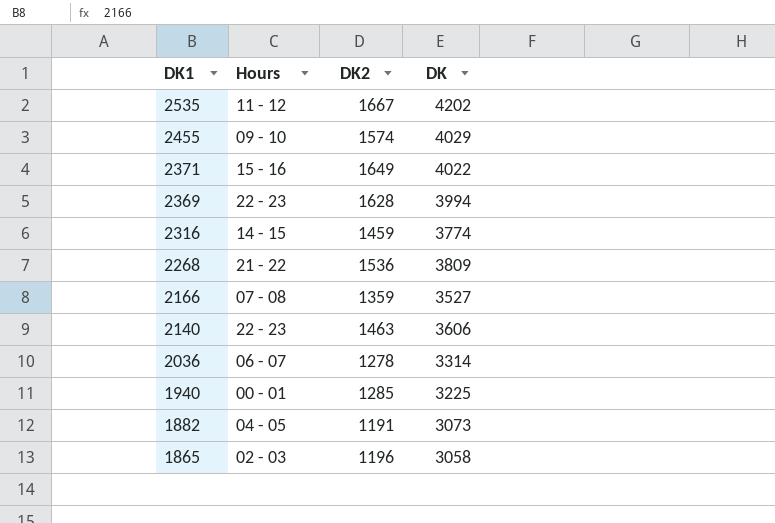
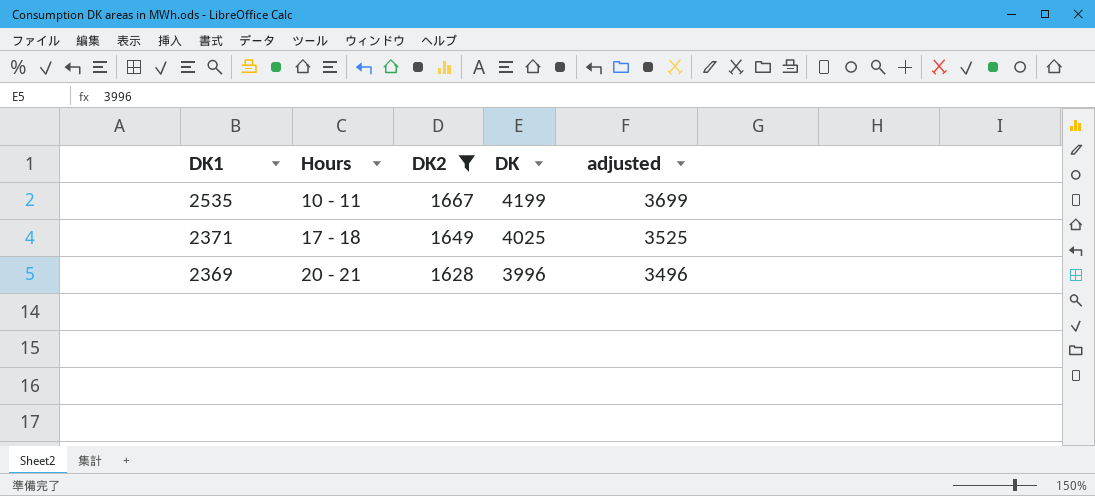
filter: none -> DK2 >= 1628
column adjusted | formula: none -> [DK] - 500
2535 | Hours: 11 - 12 -> 10 - 11
2535 | DK: 4202 -> 4199
2371 | Hours: 15 - 16 -> 17 - 18
2371 | DK: 4022 -> 4025
2369 | Hours: 22 - 23 -> 20 - 21
2369 | DK: 3994 -> 3996

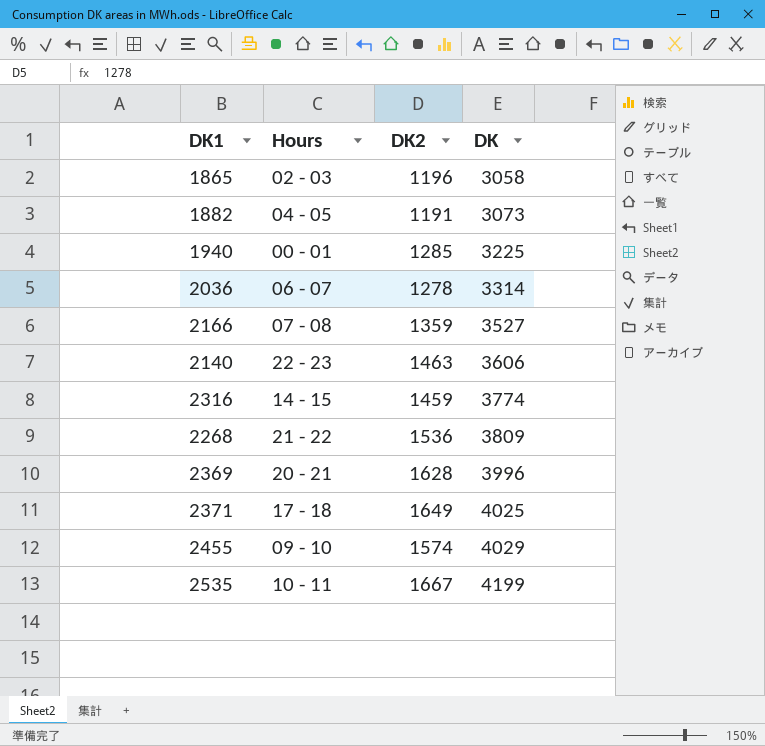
filter: DK2 >= 1628 -> none
row order: DK1 descending -> DK ascending
column adjusted | formula: [DK] - 500 -> none

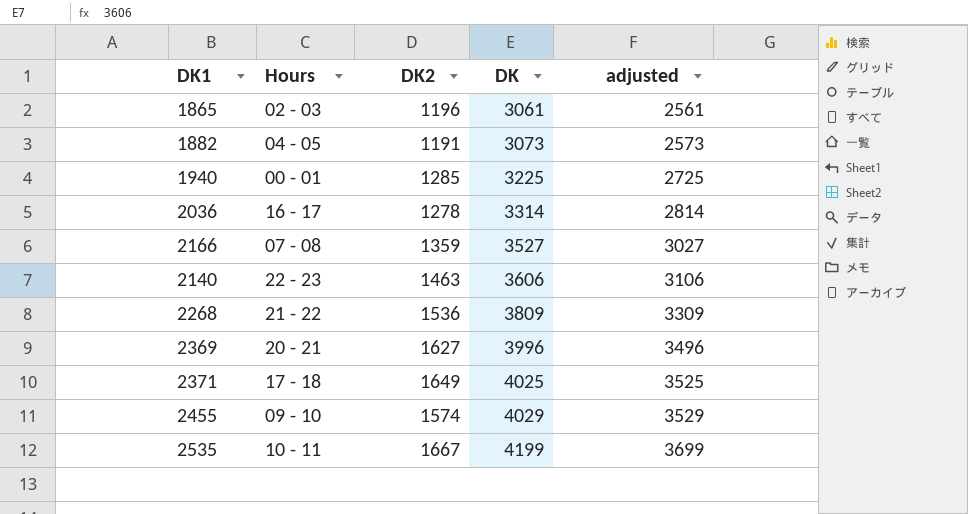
column adjusted | formula: none -> [DK] - 500
row 2316: 14 - 15 | 1459 | 3774 -> none
1865 | DK: 3058 -> 3061
2036 | Hours: 06 - 07 -> 16 - 17
2369 | DK2: 1628 -> 1627

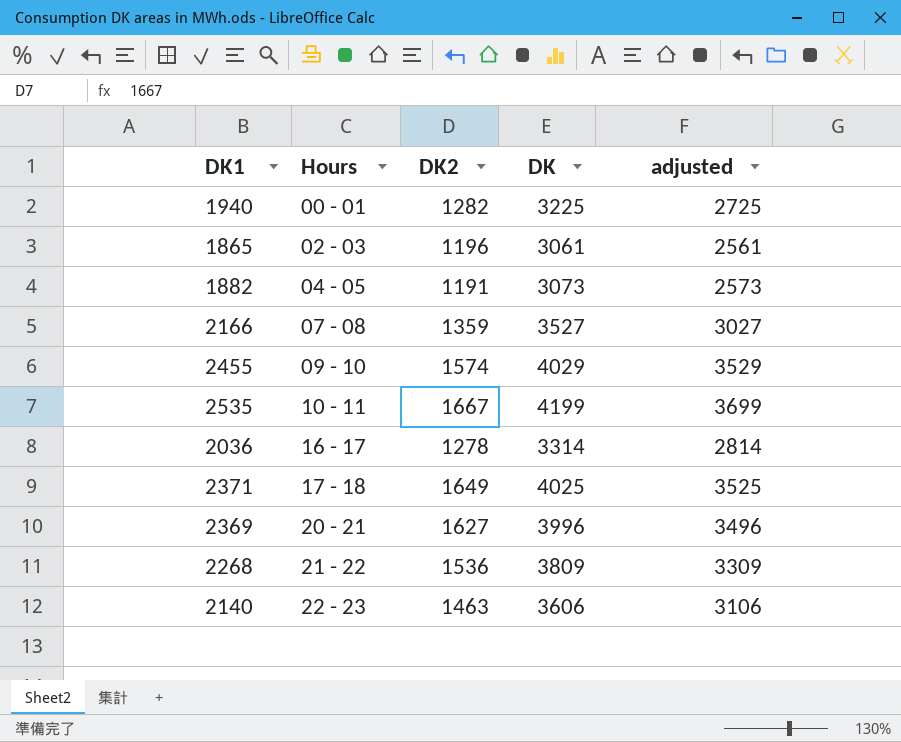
row order: DK ascending -> Hours ascending
1940 | DK2: 1285 -> 1282

